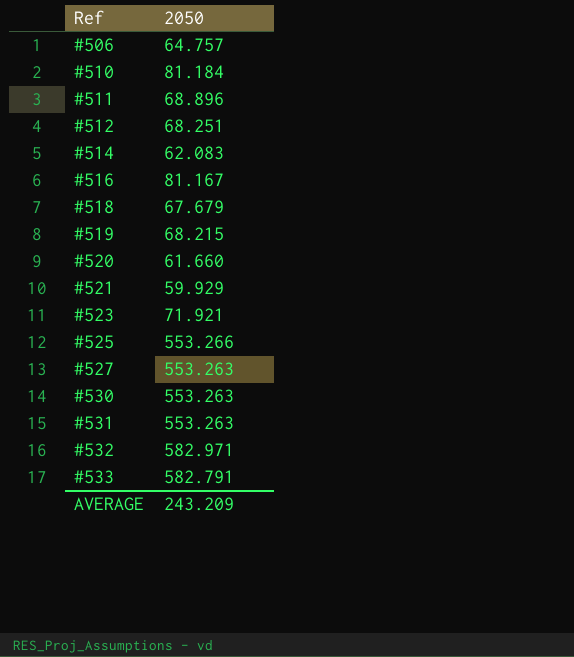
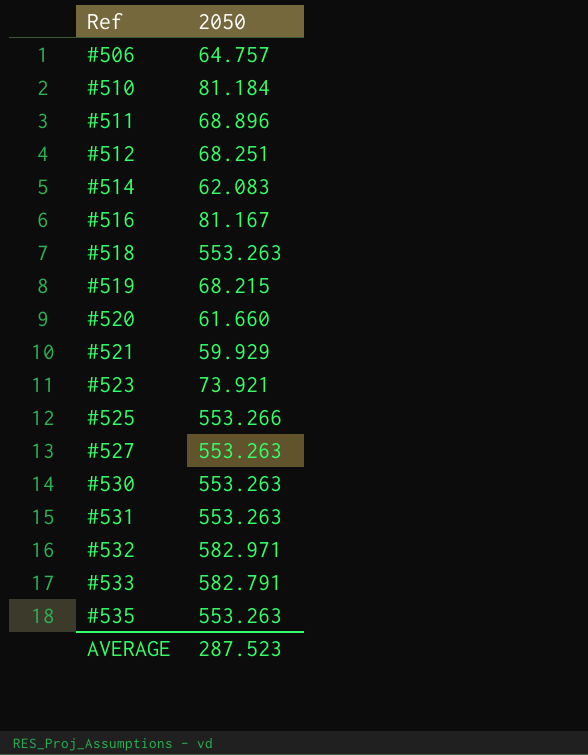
#518 | 2050: 67.679 -> 553.263
#523 | 2050: 71.921 -> 73.921
row #535: none -> 553.263
AVERAGE | 2050: 243.209 -> 287.523

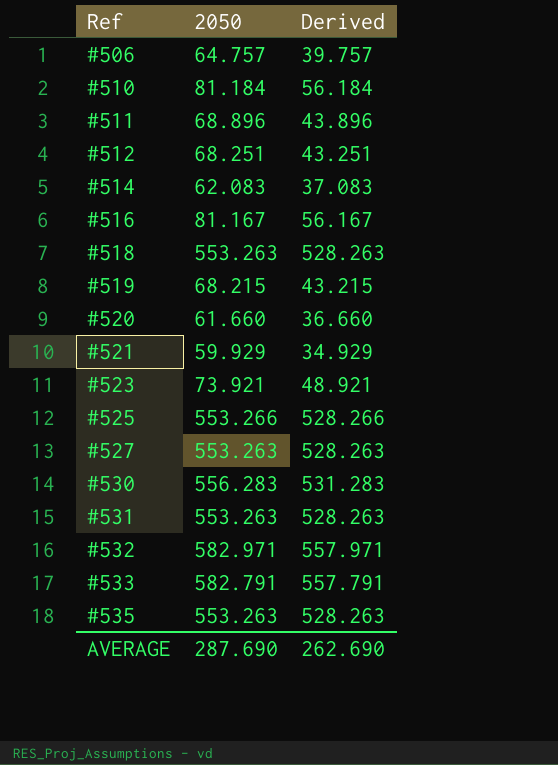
column Derived | formula: none -> [2050] - 25
#530 | 2050: 553.263 -> 556.283
AVERAGE | 2050: 287.523 -> 287.690

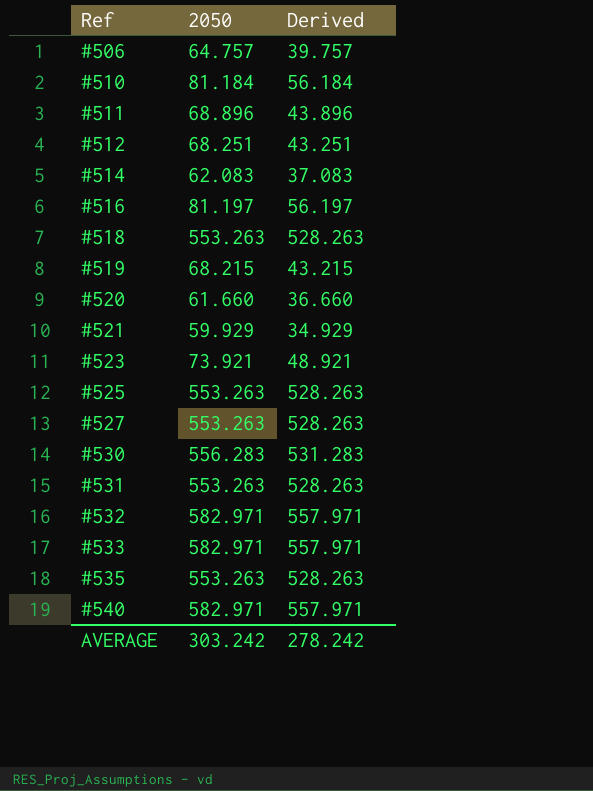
#516 | 2050: 81.167 -> 81.197
#516 | Derived: 56.167 -> 56.197
#525 | 2050: 553.266 -> 553.263
#525 | Derived: 528.266 -> 528.263
#533 | 2050: 582.791 -> 582.971
#533 | Derived: 557.791 -> 557.971
row #540: none -> 582.971 | 557.971
AVERAGE | 2050: 287.690 -> 303.242
AVERAGE | Derived: 262.690 -> 278.242

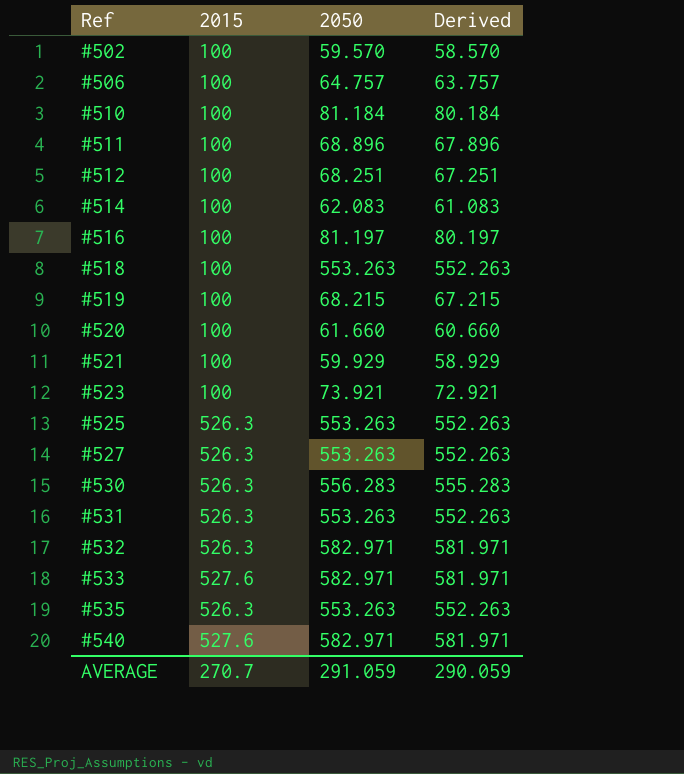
column 2015 | position: none -> 2
column Derived | formula: [2050] - 25 -> [2050] - 1
row #502: none -> 100 | 59.570 | 58.570
AVERAGE | 2050: 303.242 -> 291.059
AVERAGE | Derived: 278.242 -> 290.059

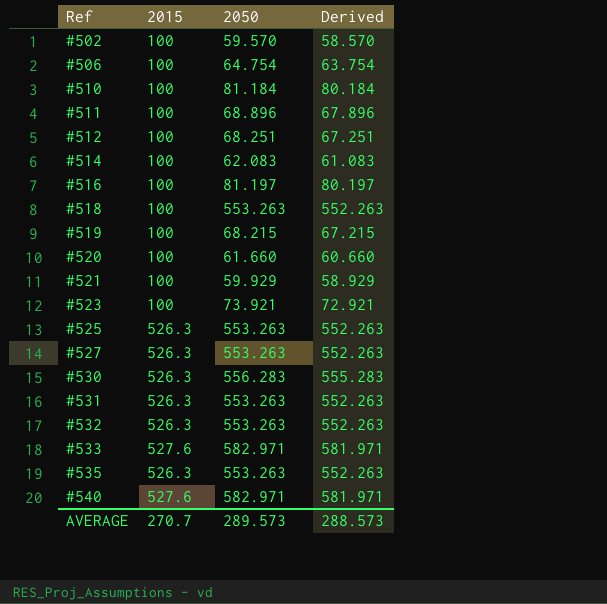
#506 | 2050: 64.757 -> 64.754
#506 | Derived: 63.757 -> 63.754
#532 | 2050: 582.971 -> 553.263
#532 | Derived: 581.971 -> 552.263
AVERAGE | 2050: 291.059 -> 289.573
AVERAGE | Derived: 290.059 -> 288.573

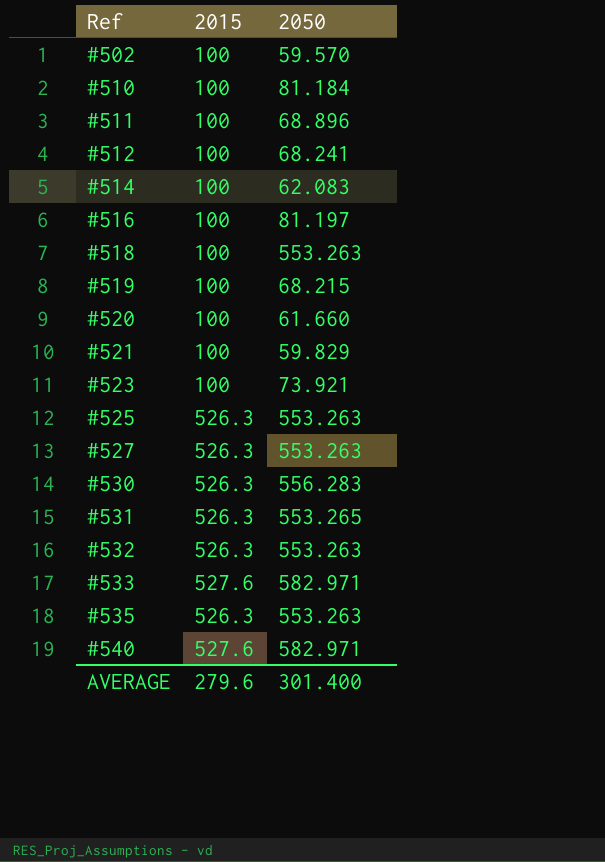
column Derived | formula: [2050] - 1 -> none
row #506: 100 | 64.754 | 63.754 -> none
#512 | 2050: 68.251 -> 68.241
#521 | 2050: 59.929 -> 59.829
#531 | 2050: 553.263 -> 553.265
AVERAGE | 2015: 270.7 -> 279.6
AVERAGE | 2050: 289.573 -> 301.400

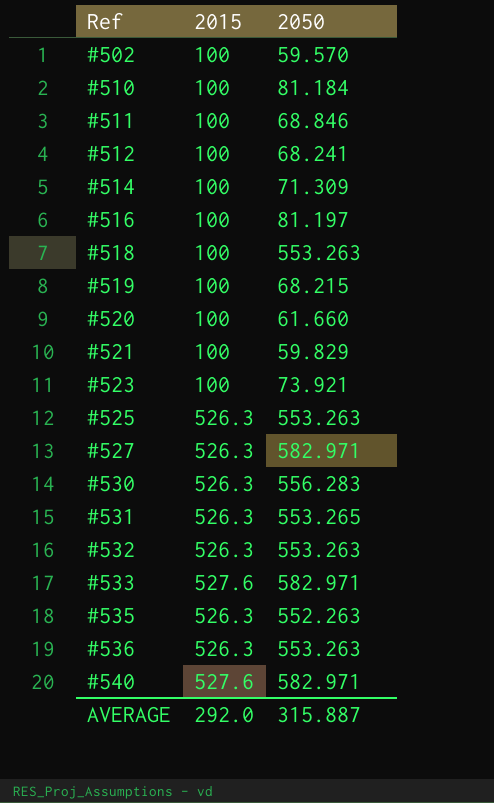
#511 | 2050: 68.896 -> 68.846
#514 | 2050: 62.083 -> 71.309
#527 | 2050: 553.263 -> 582.971
#535 | 2050: 553.263 -> 552.263
row #536: none -> 526.3 | 553.263
AVERAGE | 2015: 279.6 -> 292.0
AVERAGE | 2050: 301.400 -> 315.887

